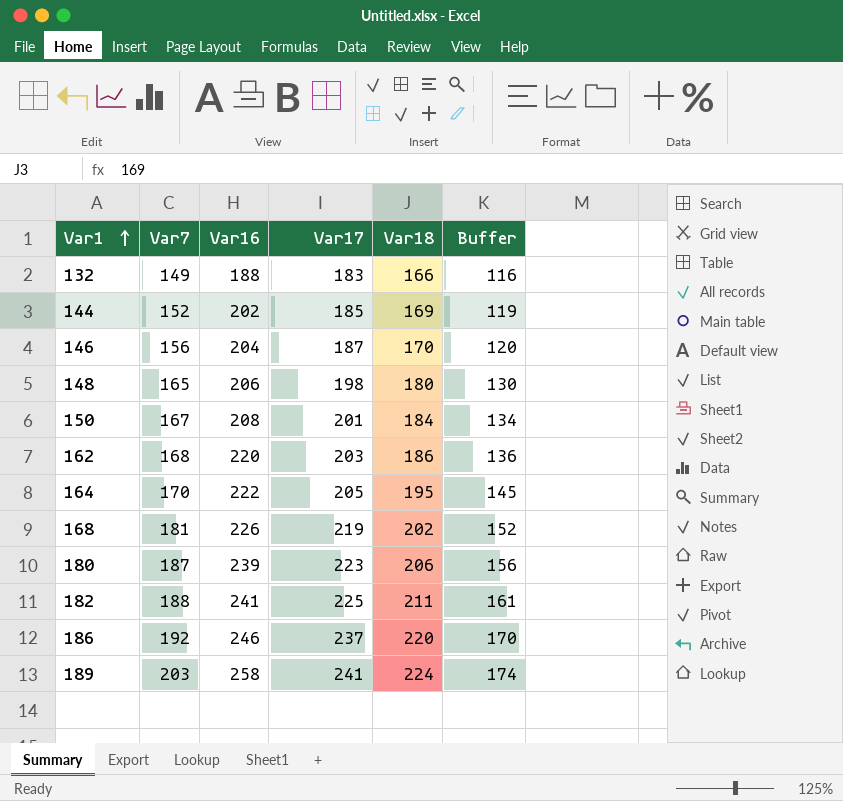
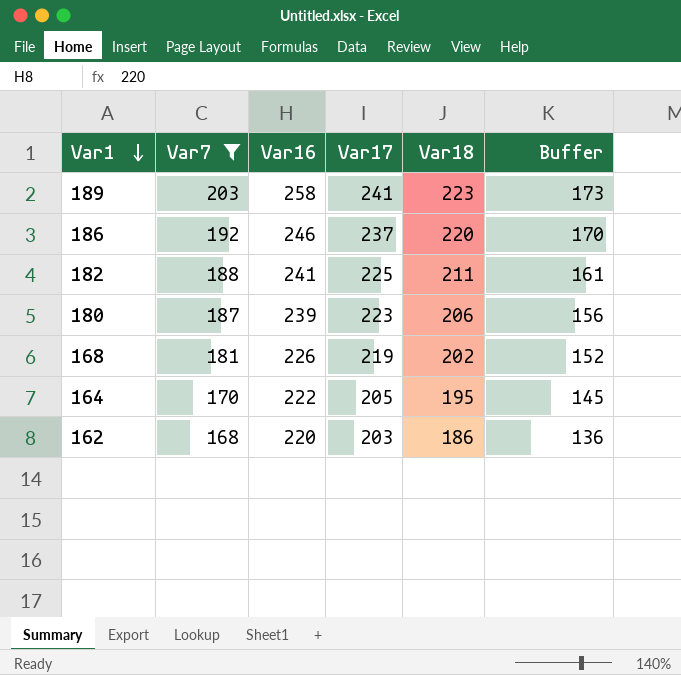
filter: none -> Var7 >= 168
row order: Var1 ascending -> Var1 descending
189 | Var18: 224 -> 223
189 | Buffer: 174 -> 173

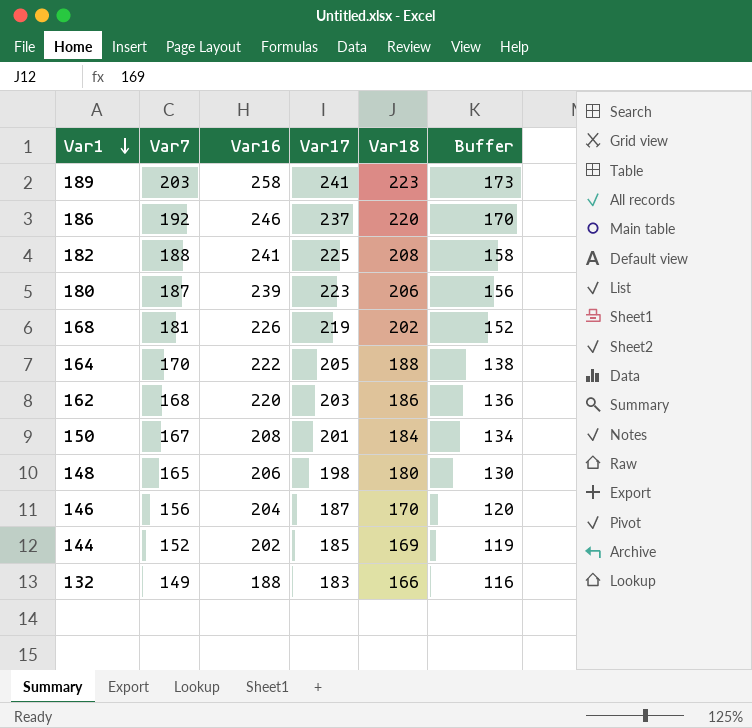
filter: Var7 >= 168 -> none
182 | Var18: 211 -> 208
182 | Buffer: 161 -> 158
164 | Var18: 195 -> 188
164 | Buffer: 145 -> 138

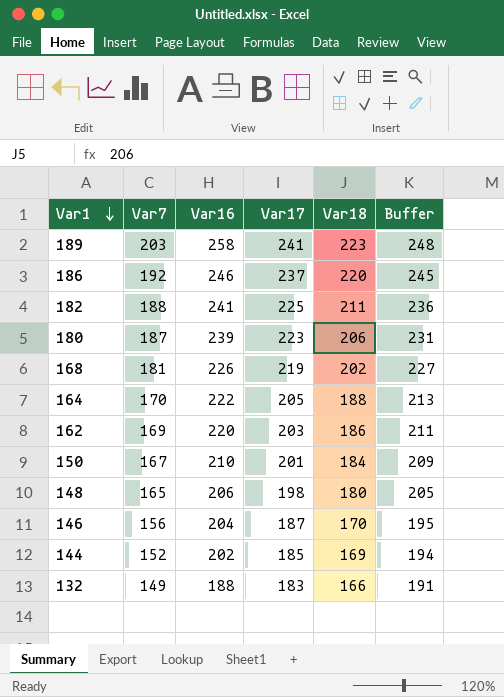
column Buffer | formula: [Var18] - 50 -> [Var18] + 25
182 | Var18: 208 -> 211
162 | Var7: 168 -> 169
150 | Var16: 208 -> 210

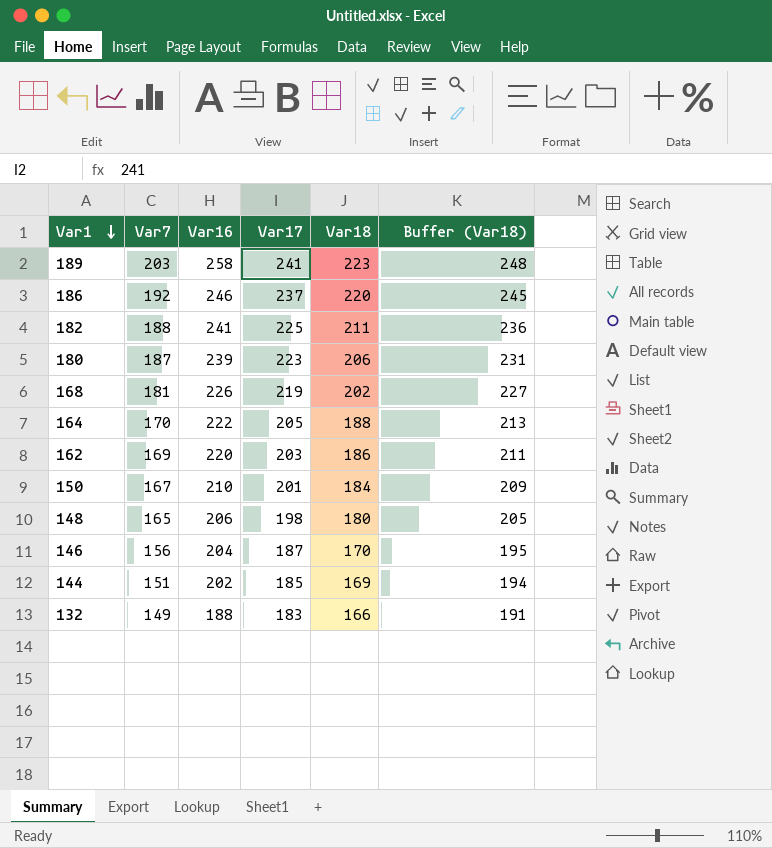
column name: Buffer -> Buffer (Var18)
144 | Var7: 152 -> 151

